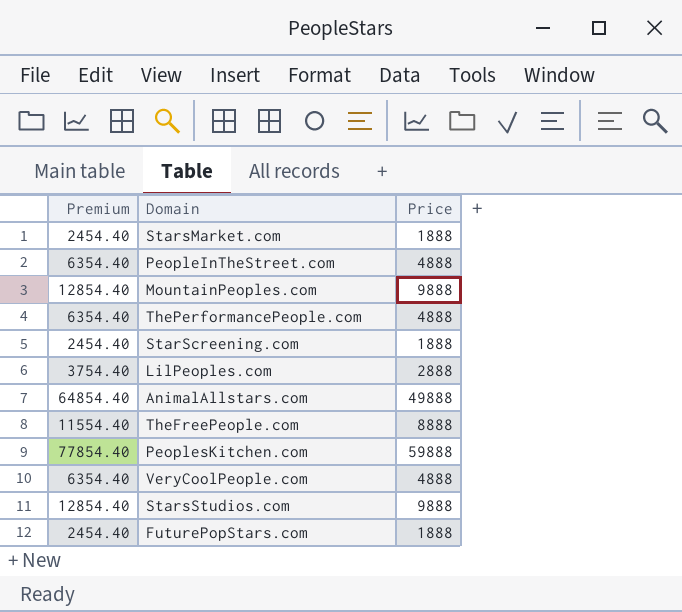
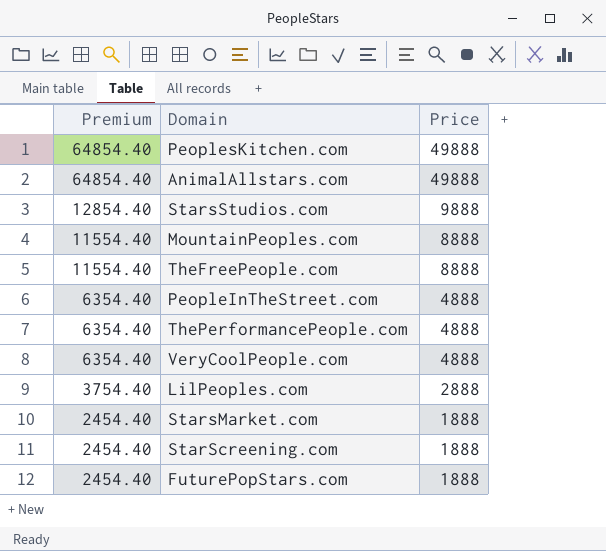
row order: none -> Premium descending
PeoplesKitchen.com | Premium: 77854.40 -> 64854.40
PeoplesKitchen.com | Price: 59888 -> 49888
MountainPeoples.com | Premium: 12854.40 -> 11554.40
MountainPeoples.com | Price: 9888 -> 8888

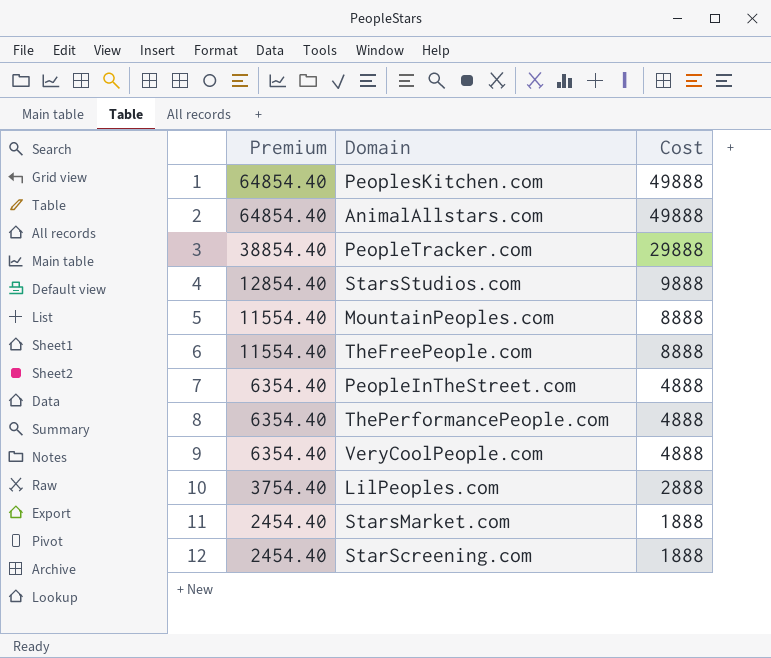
column name: Price -> Cost
row FuturePopStars.com: 2454.40 | 1888 -> none
row PeopleTracker.com: none -> 38854.40 | 29888

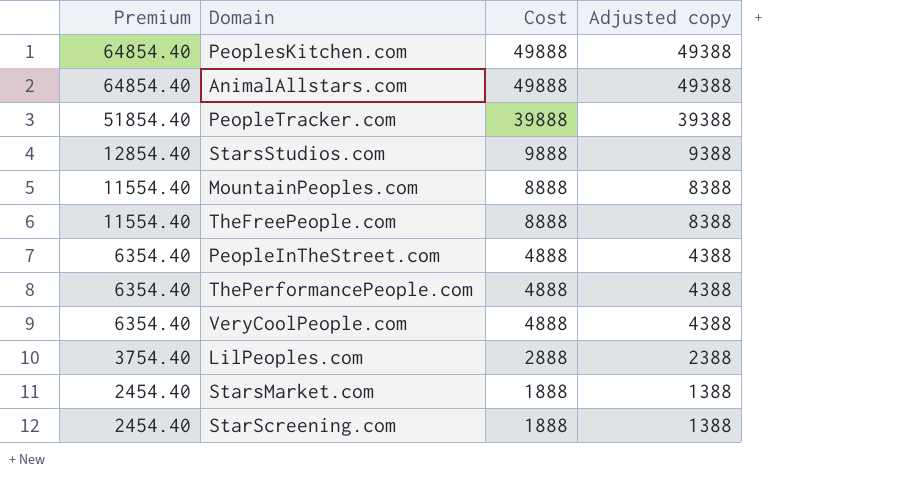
column Adjusted copy | formula: none -> [Cost] - 500
PeopleTracker.com | Premium: 38854.40 -> 51854.40
PeopleTracker.com | Cost: 29888 -> 39888

